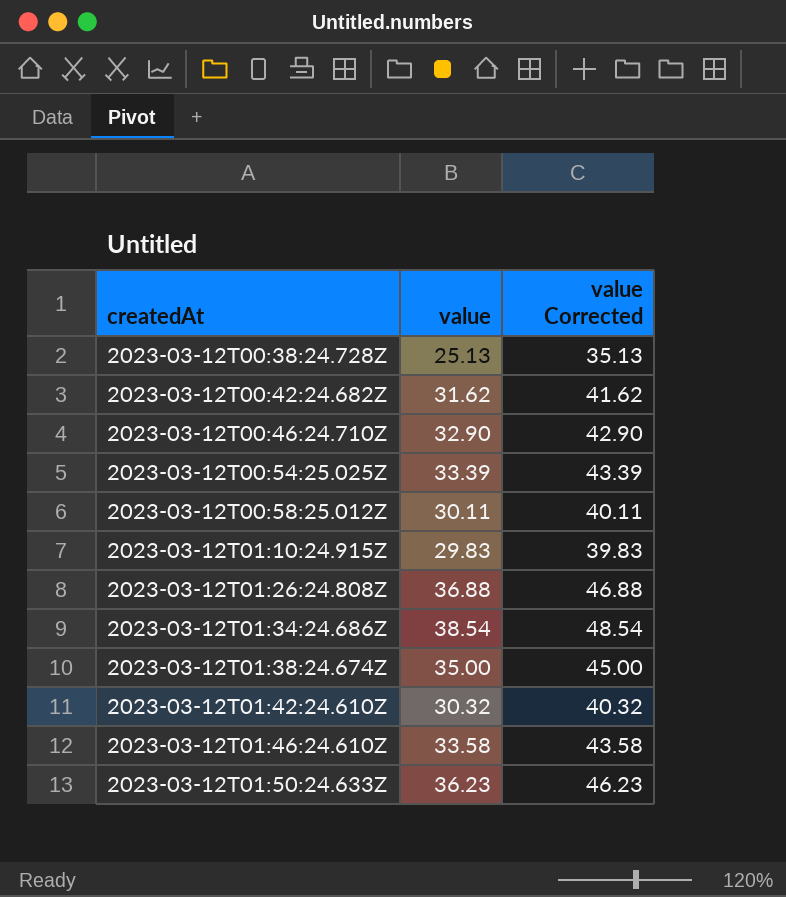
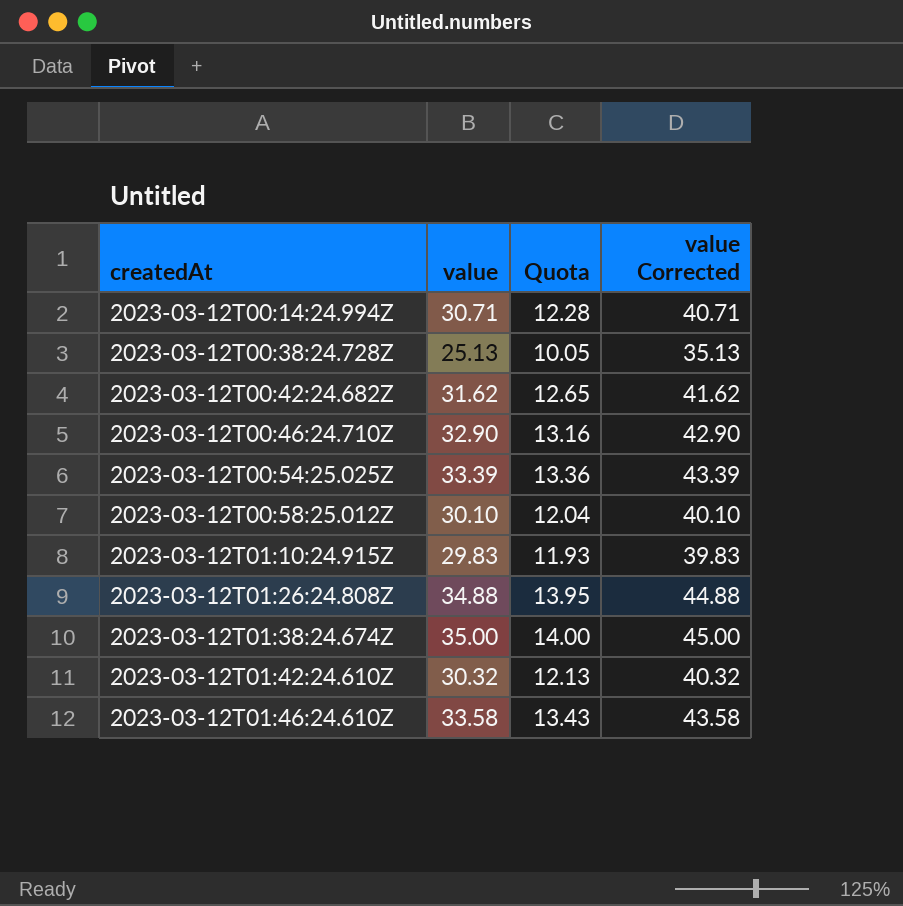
column Quota | formula: none -> [value] * 0.4
row 2023-03-12T01:34:24.686Z: 38.54 | 48.54 -> none
row 2023-03-12T01:50:24.633Z: 36.23 | 46.23 -> none
row 2023-03-12T00:14:24.994Z: none -> 30.71 | 12.28 | 40.71
2023-03-12T00:58:25.012Z | value: 30.11 -> 30.10
2023-03-12T00:58:25.012Z | value Corrected: 40.11 -> 40.10
2023-03-12T01:26:24.808Z | value: 36.88 -> 34.88
2023-03-12T01:26:24.808Z | value Corrected: 46.88 -> 44.88

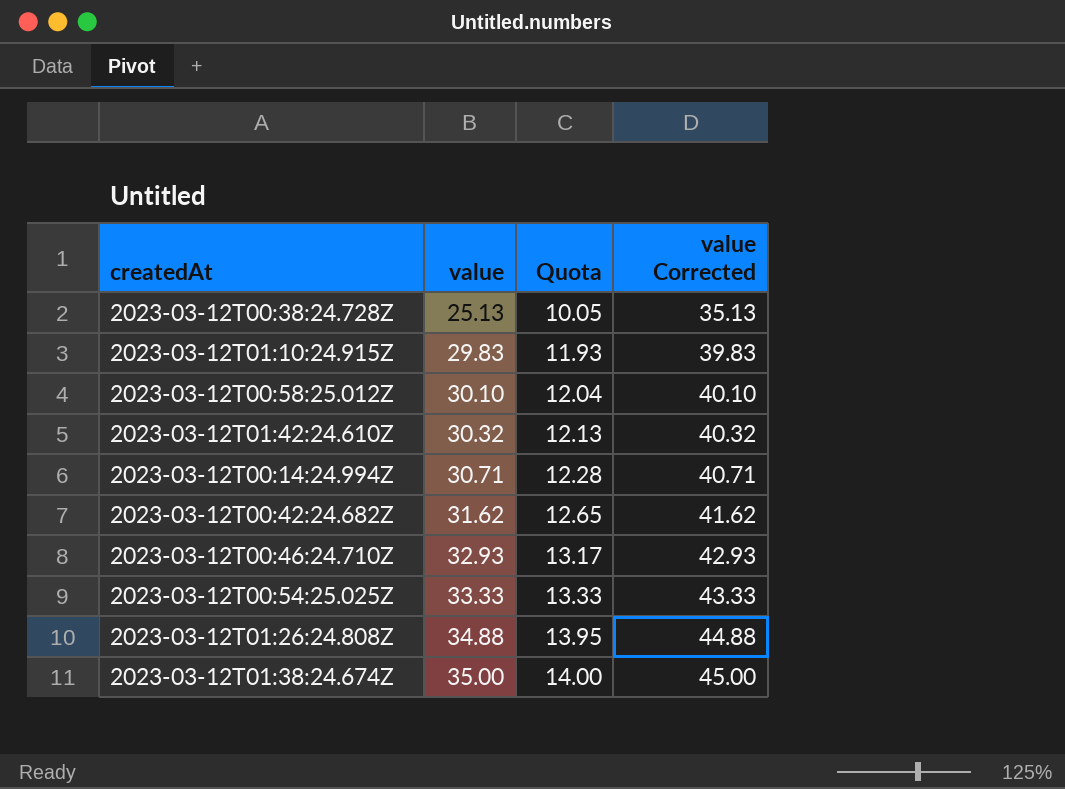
row order: createdAt ascending -> value ascending
row 2023-03-12T01:46:24.610Z: 33.58 | 13.43 | 43.58 -> none
2023-03-12T00:46:24.710Z | value: 32.90 -> 32.93
2023-03-12T00:46:24.710Z | Quota: 13.16 -> 13.17
2023-03-12T00:46:24.710Z | value Corrected: 42.90 -> 42.93
2023-03-12T00:54:25.025Z | value: 33.39 -> 33.33
2023-03-12T00:54:25.025Z | Quota: 13.36 -> 13.33
2023-03-12T00:54:25.025Z | value Corrected: 43.39 -> 43.33

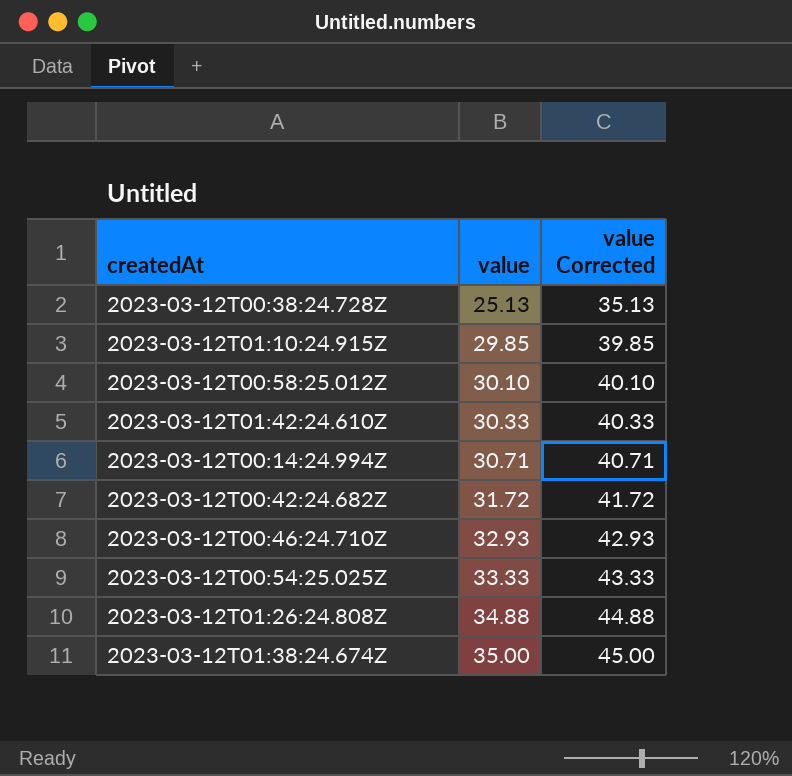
column Quota | formula: [value] * 0.4 -> none
2023-03-12T01:10:24.915Z | value: 29.83 -> 29.85
2023-03-12T01:10:24.915Z | value Corrected: 39.83 -> 39.85
2023-03-12T01:42:24.610Z | value: 30.32 -> 30.33
2023-03-12T01:42:24.610Z | value Corrected: 40.32 -> 40.33
2023-03-12T00:42:24.682Z | value: 31.62 -> 31.72
2023-03-12T00:42:24.682Z | value Corrected: 41.62 -> 41.72

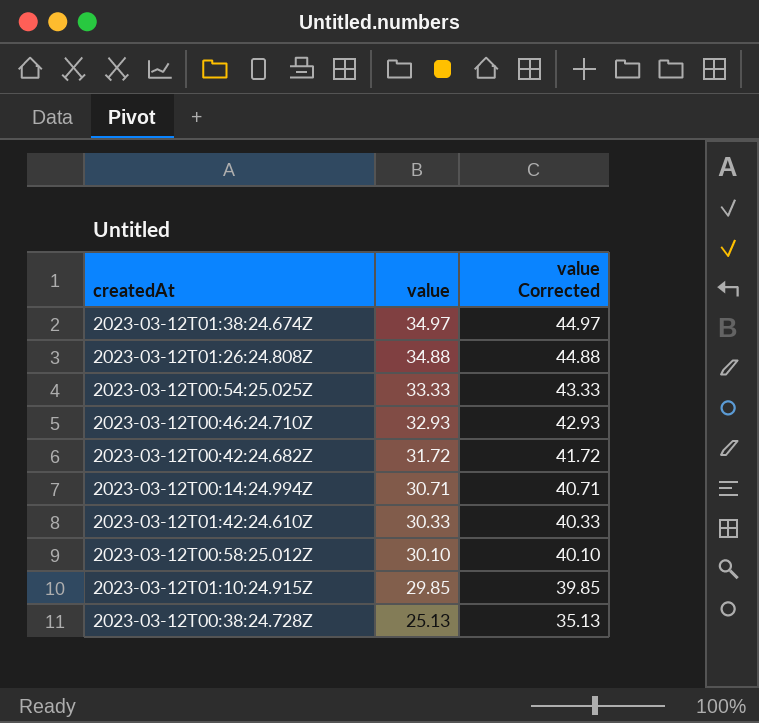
row order: value ascending -> value descending
2023-03-12T01:38:24.674Z | value: 35.00 -> 34.97
2023-03-12T01:38:24.674Z | value Corrected: 45.00 -> 44.97

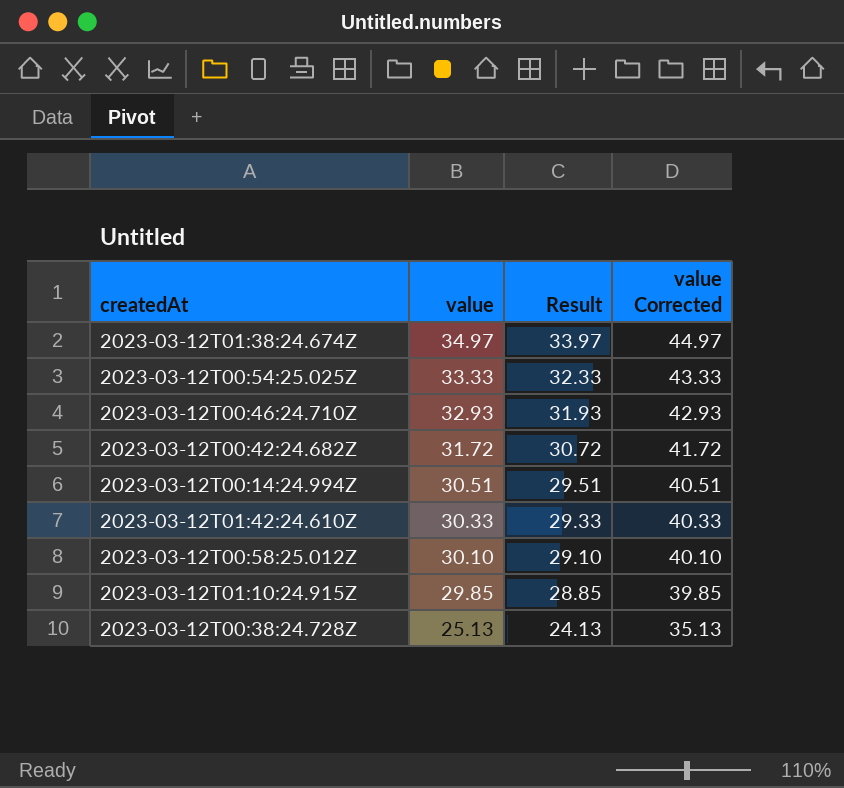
column Result | formula: none -> [value] - 1
row 2023-03-12T01:26:24.808Z: 34.88 | 44.88 -> none
2023-03-12T00:14:24.994Z | value: 30.71 -> 30.51
2023-03-12T00:14:24.994Z | value Corrected: 40.71 -> 40.51

